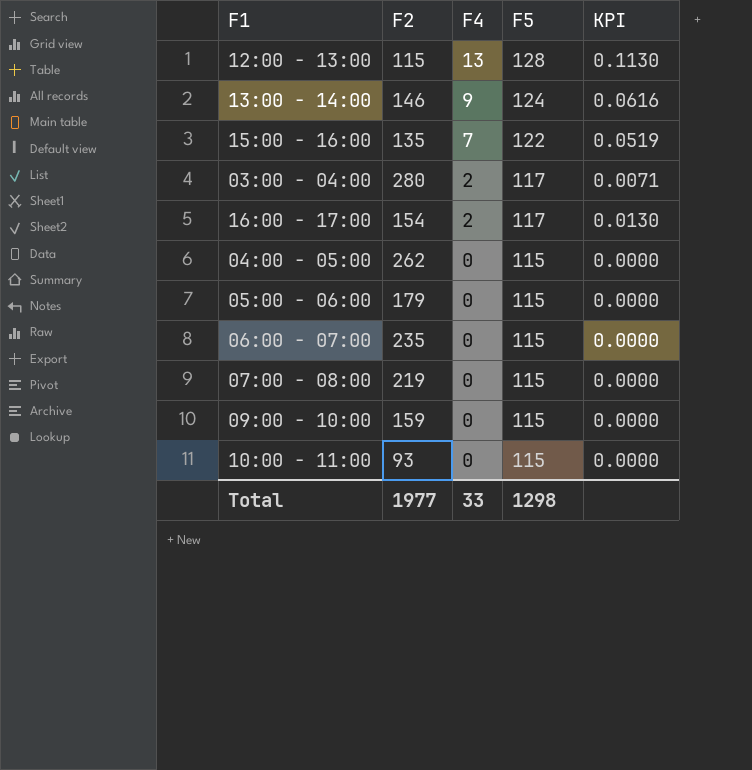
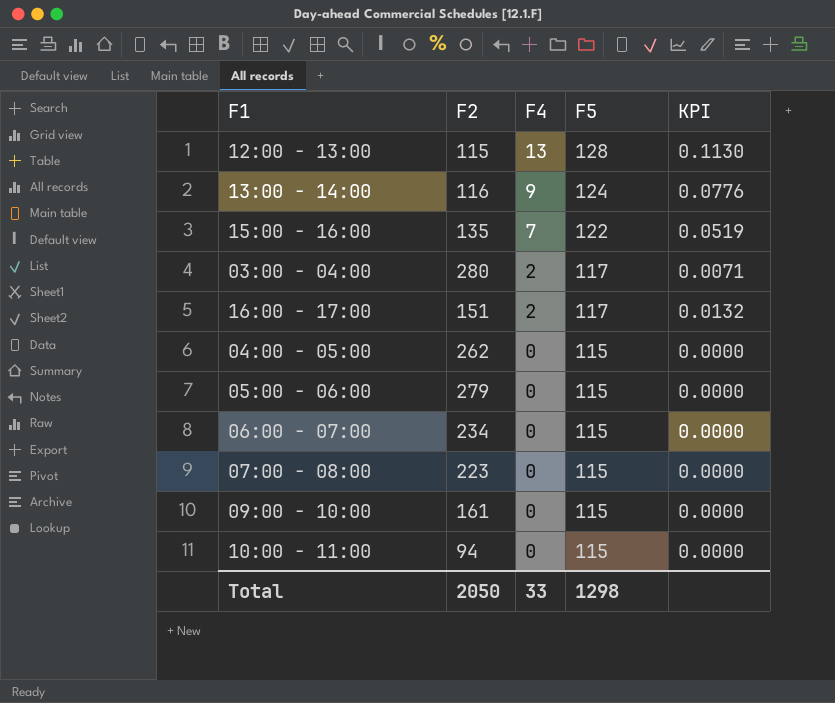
13:00 - 14:00 | F2: 146 -> 116
13:00 - 14:00 | KPI: 0.0616 -> 0.0776
16:00 - 17:00 | F2: 154 -> 151
16:00 - 17:00 | KPI: 0.0130 -> 0.0132
05:00 - 06:00 | F2: 179 -> 279
06:00 - 07:00 | F2: 235 -> 234
07:00 - 08:00 | F2: 219 -> 223
09:00 - 10:00 | F2: 159 -> 161
10:00 - 11:00 | F2: 93 -> 94
Total | F2: 1977 -> 2050

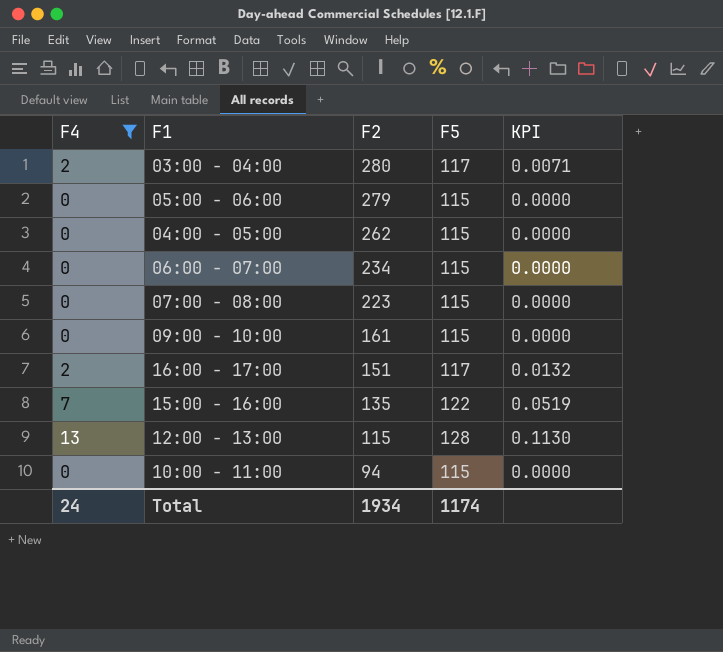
filter: none -> F4 != 9
row order: F4 descending -> F2 descending
column F4 | position: 3 -> 1
Total | F4: 33 -> 24
Total | F2: 2050 -> 1934
Total | F5: 1298 -> 1174

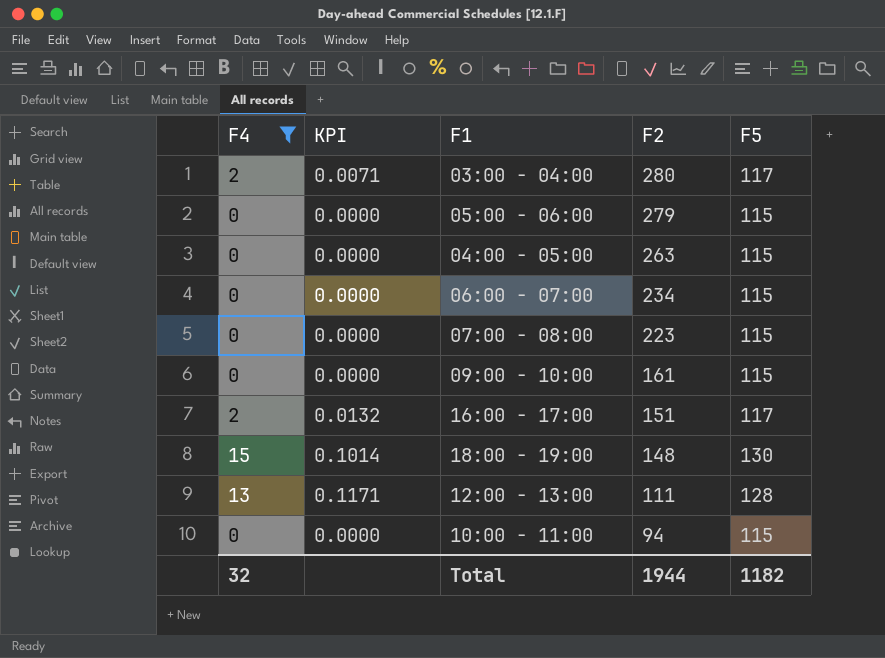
column KPI | position: 5 -> 2
row 15:00 - 16:00: 7 | 135 | 122 | 0.0519 -> none
04:00 - 05:00 | F2: 262 -> 263
row 18:00 - 19:00: none -> 15 | 0.1014 | 148 | 130
12:00 - 13:00 | KPI: 0.1130 -> 0.1171
12:00 - 13:00 | F2: 115 -> 111
Total | F4: 24 -> 32
Total | F2: 1934 -> 1944
Total | F5: 1174 -> 1182

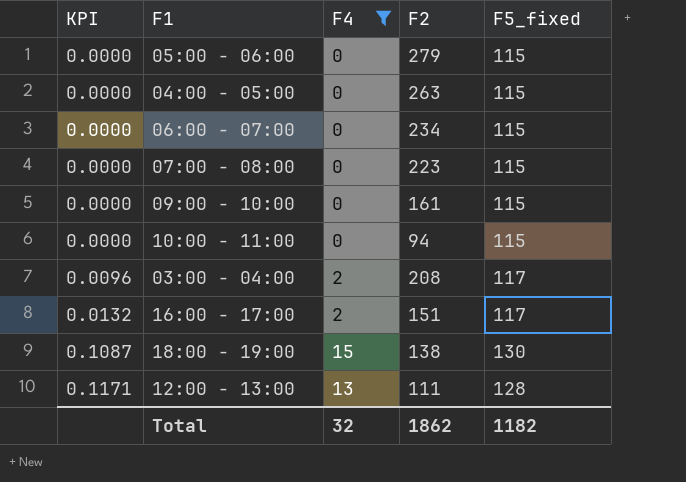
row order: F2 descending -> KPI ascending
column F4 | position: 1 -> 3
column name: F5 -> F5_fixed
03:00 - 04:00 | KPI: 0.0071 -> 0.0096
03:00 - 04:00 | F2: 280 -> 208
18:00 - 19:00 | KPI: 0.1014 -> 0.1087
18:00 - 19:00 | F2: 148 -> 138
Total | F2: 1944 -> 1862

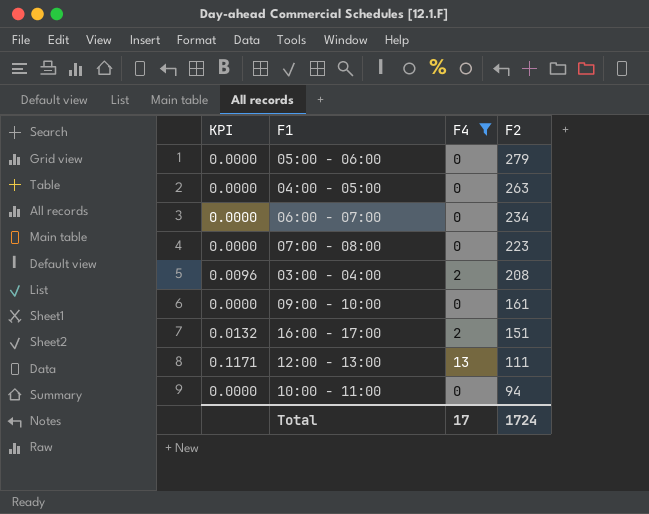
row order: KPI ascending -> F2 descending
column F5_fixed | position: 5 -> none
row 18:00 - 19:00: 0.1087 | 15 | 138 | 130 -> none
Total | F4: 32 -> 17
Total | F2: 1862 -> 1724

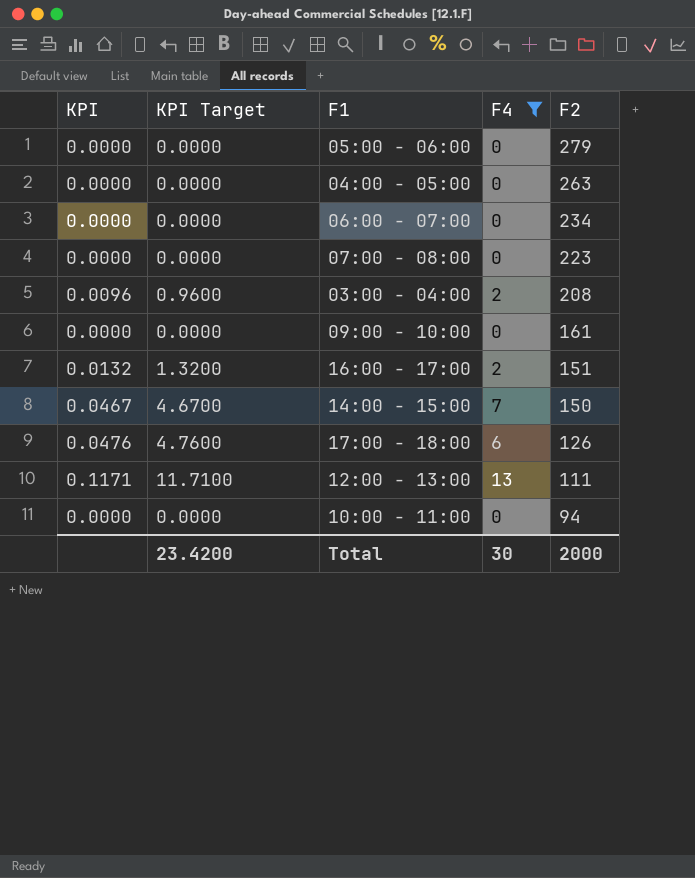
column KPI Target | formula: none -> [KPI] * 100
row 14:00 - 15:00: none -> 0.0467 | 4.6700 | 7 | 150
row 17:00 - 18:00: none -> 0.0476 | 4.7600 | 6 | 126
Total | F4: 17 -> 30
Total | F2: 1724 -> 2000

